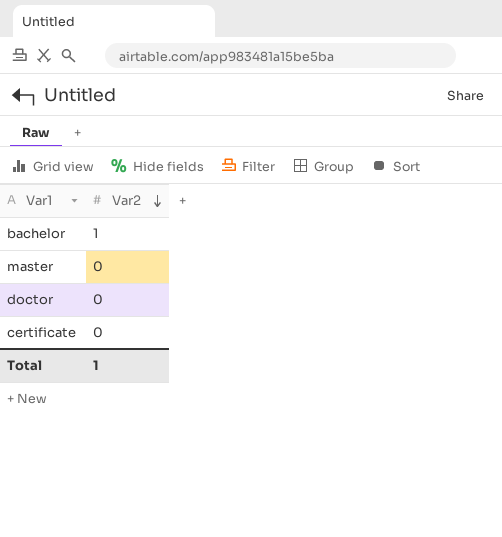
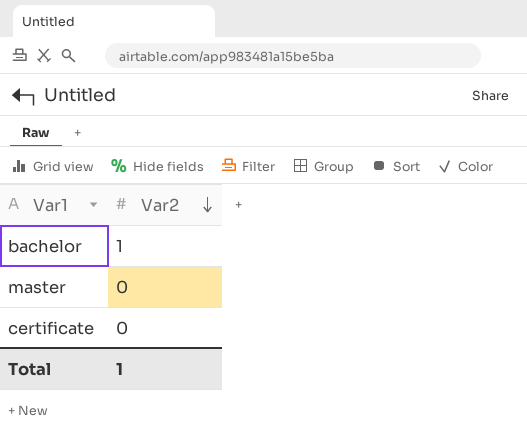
row doctor: 0 -> none

